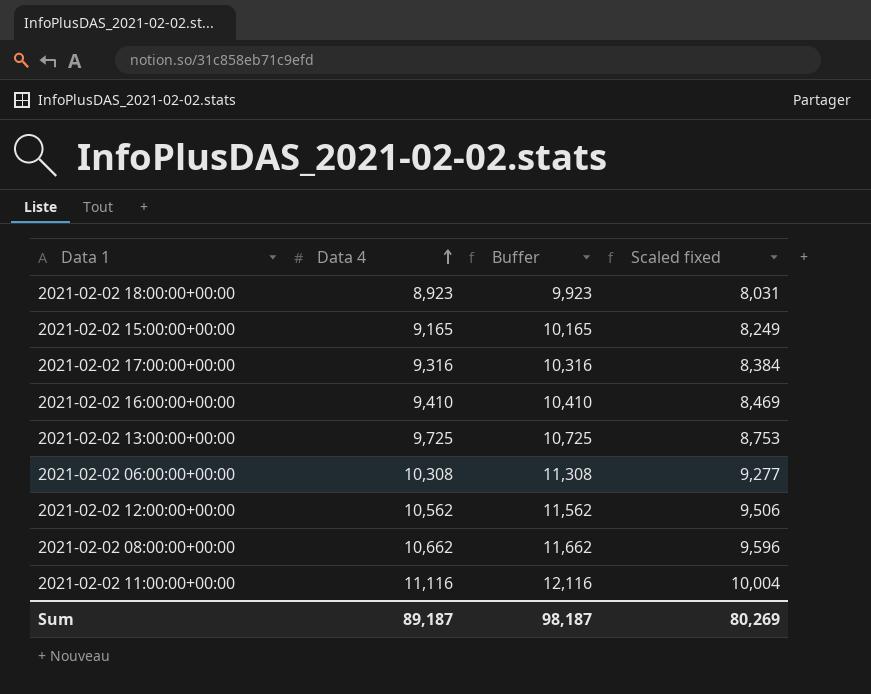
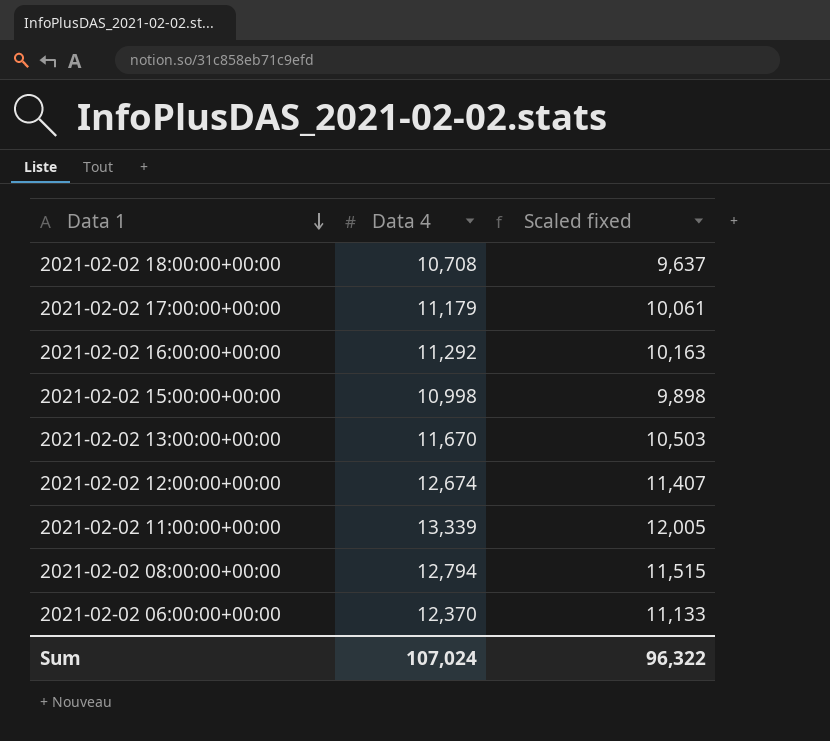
row order: Data 4 ascending -> Data 1 descending
column Buffer | formula: [Data 4] + 1000 -> none
2021-02-02 18:00:00+00:00 | Data 4: 8,923 -> 10,708
2021-02-02 18:00:00+00:00 | Scaled fixed: 8,031 -> 9,637
2021-02-02 17:00:00+00:00 | Data 4: 9,316 -> 11,179
2021-02-02 17:00:00+00:00 | Scaled fixed: 8,384 -> 10,061
2021-02-02 16:00:00+00:00 | Data 4: 9,410 -> 11,292
2021-02-02 16:00:00+00:00 | Scaled fixed: 8,469 -> 10,163
2021-02-02 15:00:00+00:00 | Data 4: 9,165 -> 10,998
2021-02-02 15:00:00+00:00 | Scaled fixed: 8,249 -> 9,898
2021-02-02 13:00:00+00:00 | Data 4: 9,725 -> 11,670
2021-02-02 13:00:00+00:00 | Scaled fixed: 8,753 -> 10,503
2021-02-02 12:00:00+00:00 | Data 4: 10,562 -> 12,674
2021-02-02 12:00:00+00:00 | Scaled fixed: 9,506 -> 11,407
2021-02-02 11:00:00+00:00 | Data 4: 11,116 -> 13,339
2021-02-02 11:00:00+00:00 | Scaled fixed: 10,004 -> 12,005
2021-02-02 08:00:00+00:00 | Data 4: 10,662 -> 12,794
2021-02-02 08:00:00+00:00 | Scaled fixed: 9,596 -> 11,515
2021-02-02 06:00:00+00:00 | Data 4: 10,308 -> 12,370
2021-02-02 06:00:00+00:00 | Scaled fixed: 9,277 -> 11,133
Sum | Data 4: 89,187 -> 107,024
Sum | Scaled fixed: 80,269 -> 96,322

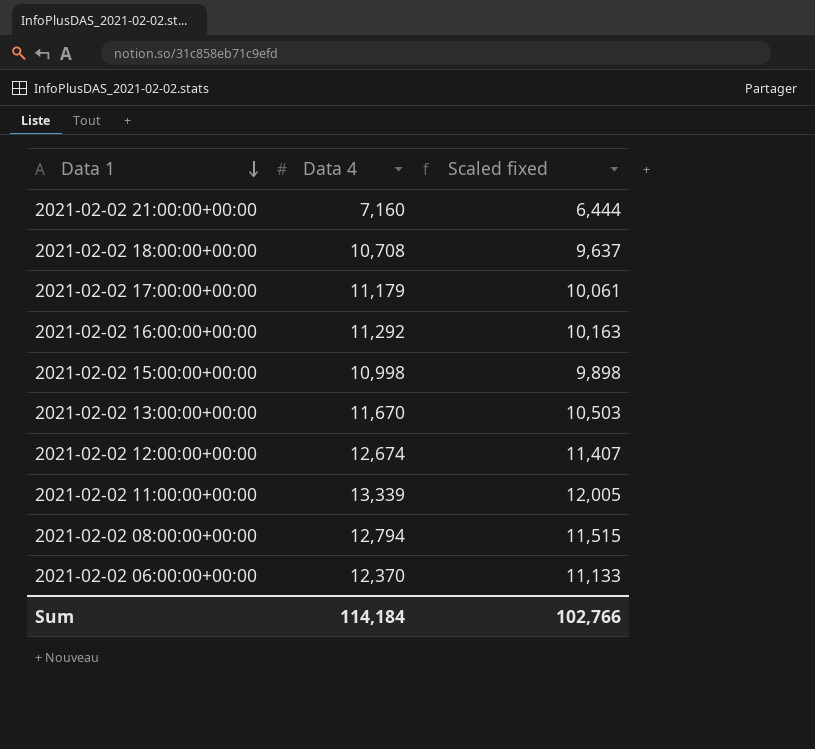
row 2021-02-02 21:00:00+00:00: none -> 7,160 | 6,444
Sum | Data 4: 107,024 -> 114,184
Sum | Scaled fixed: 96,322 -> 102,766

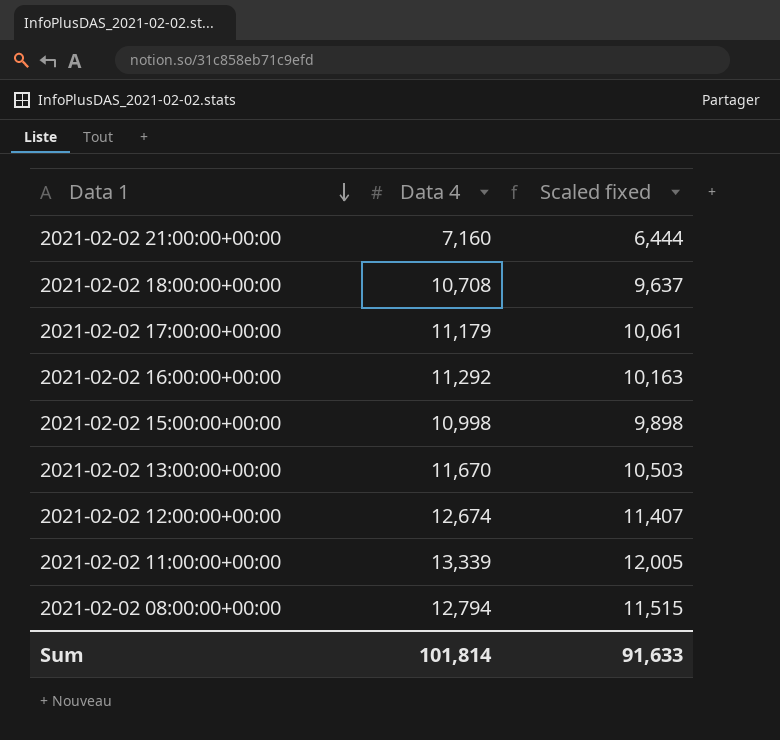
row 2021-02-02 06:00:00+00:00: 12,370 | 11,133 -> none
Sum | Data 4: 114,184 -> 101,814
Sum | Scaled fixed: 102,766 -> 91,633

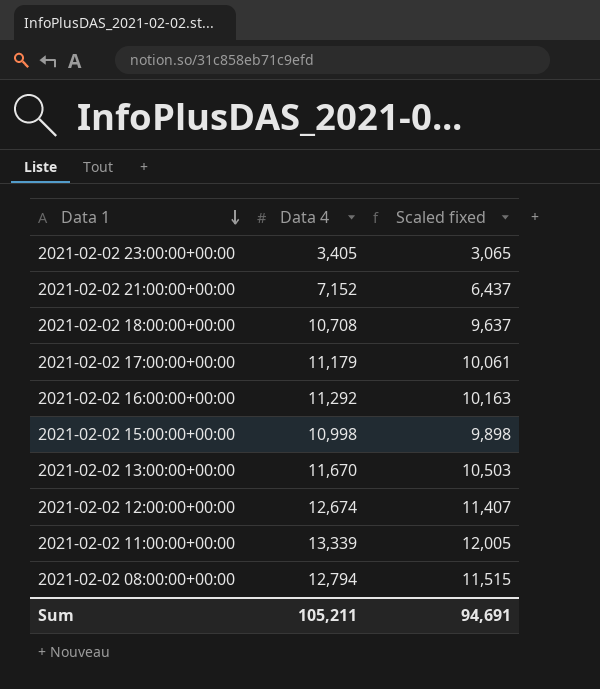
row 2021-02-02 23:00:00+00:00: none -> 3,405 | 3,065
2021-02-02 21:00:00+00:00 | Data 4: 7,160 -> 7,152
2021-02-02 21:00:00+00:00 | Scaled fixed: 6,444 -> 6,437
Sum | Data 4: 101,814 -> 105,211
Sum | Scaled fixed: 91,633 -> 94,691

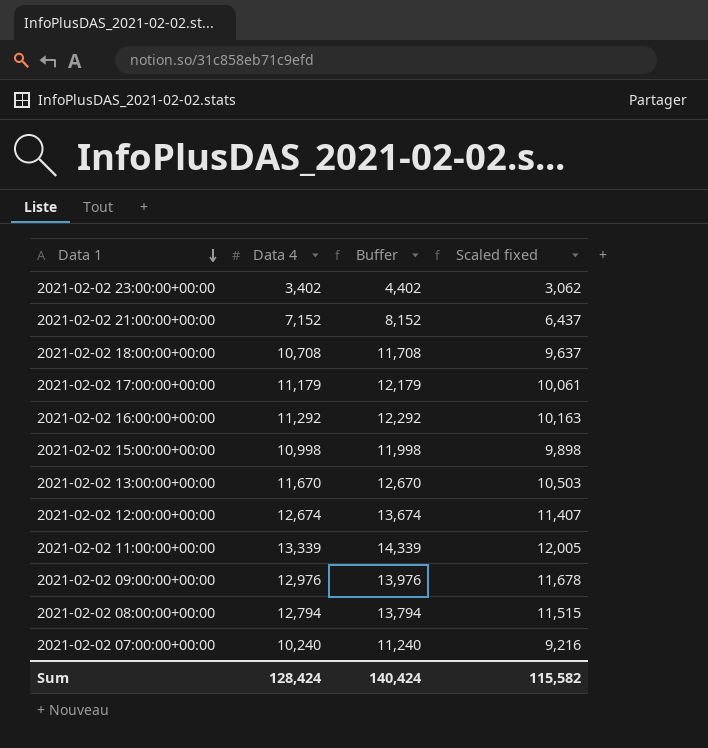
column Buffer | formula: none -> [Data 4] + 1000
2021-02-02 23:00:00+00:00 | Data 4: 3,405 -> 3,402
2021-02-02 23:00:00+00:00 | Scaled fixed: 3,065 -> 3,062
row 2021-02-02 09:00:00+00:00: none -> 12,976 | 13,976 | 11,678
row 2021-02-02 07:00:00+00:00: none -> 10,240 | 11,240 | 9,216
Sum | Data 4: 105,211 -> 128,424
Sum | Scaled fixed: 94,691 -> 115,582

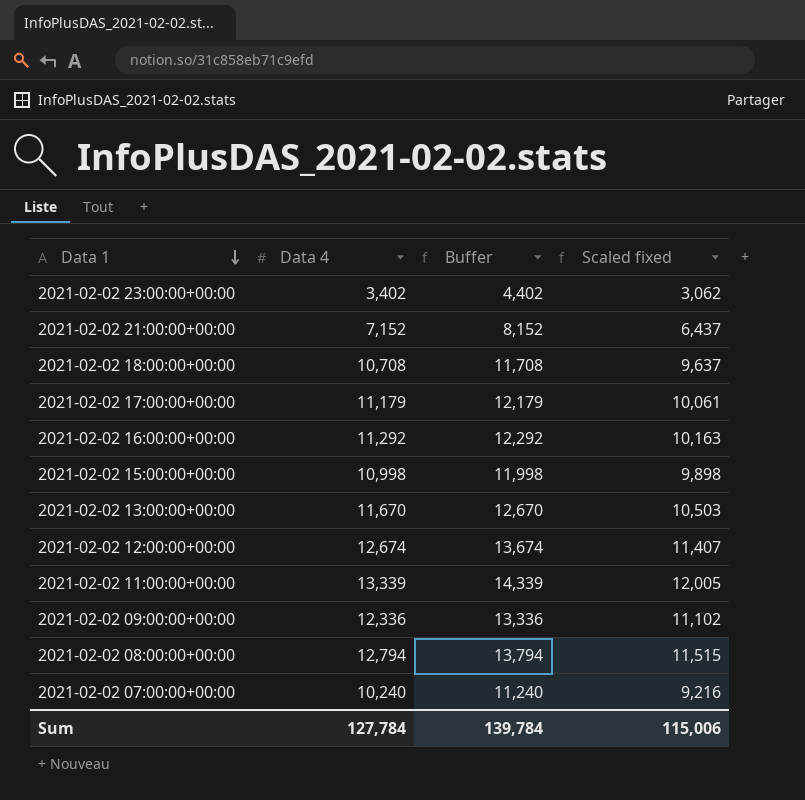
2021-02-02 09:00:00+00:00 | Data 4: 12,976 -> 12,336
2021-02-02 09:00:00+00:00 | Buffer: 13,976 -> 13,336
2021-02-02 09:00:00+00:00 | Scaled fixed: 11,678 -> 11,102
Sum | Data 4: 128,424 -> 127,784
Sum | Buffer: 140,424 -> 139,784
Sum | Scaled fixed: 115,582 -> 115,006

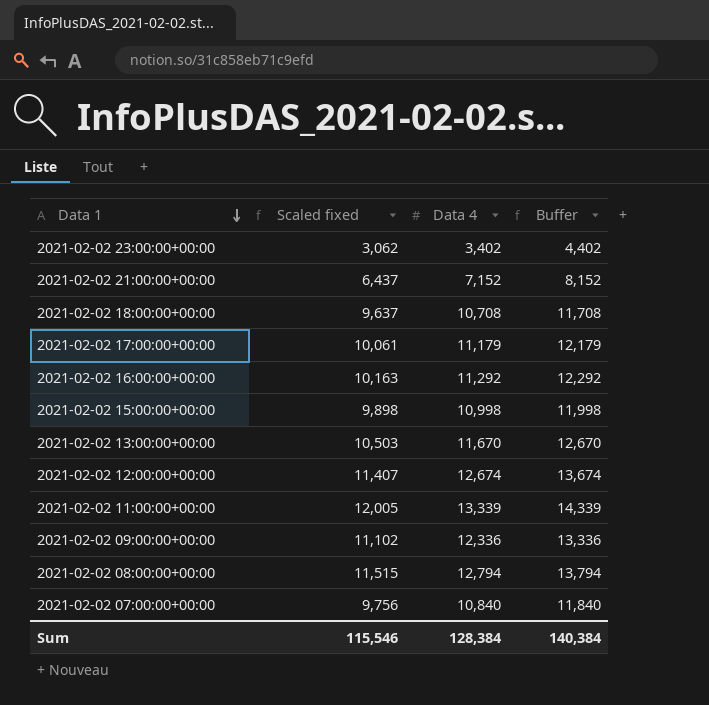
column Scaled fixed | position: 4 -> 2
2021-02-02 07:00:00+00:00 | Scaled fixed: 9,216 -> 9,756
2021-02-02 07:00:00+00:00 | Data 4: 10,240 -> 10,840
2021-02-02 07:00:00+00:00 | Buffer: 11,240 -> 11,840
Sum | Scaled fixed: 115,006 -> 115,546
Sum | Data 4: 127,784 -> 128,384
Sum | Buffer: 139,784 -> 140,384

